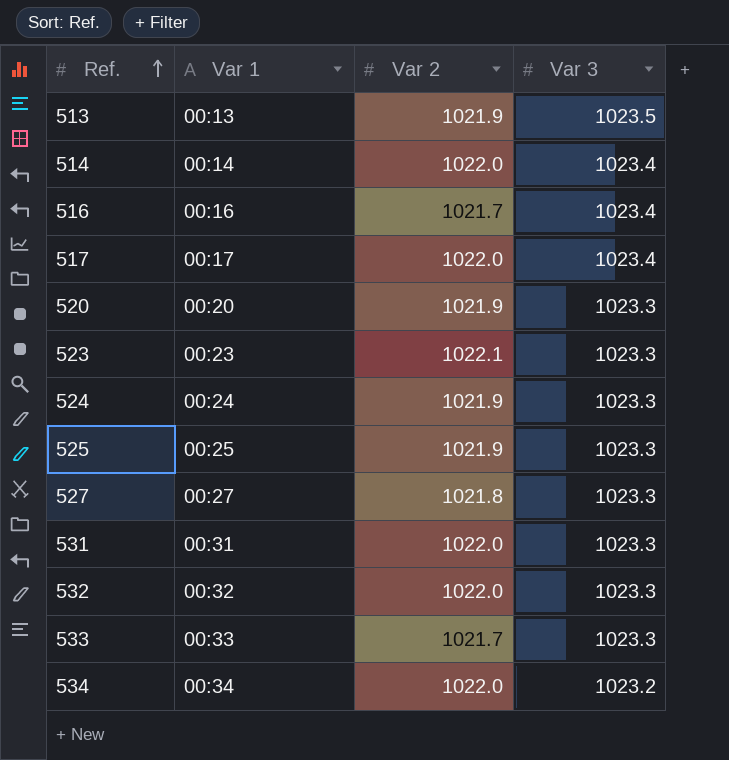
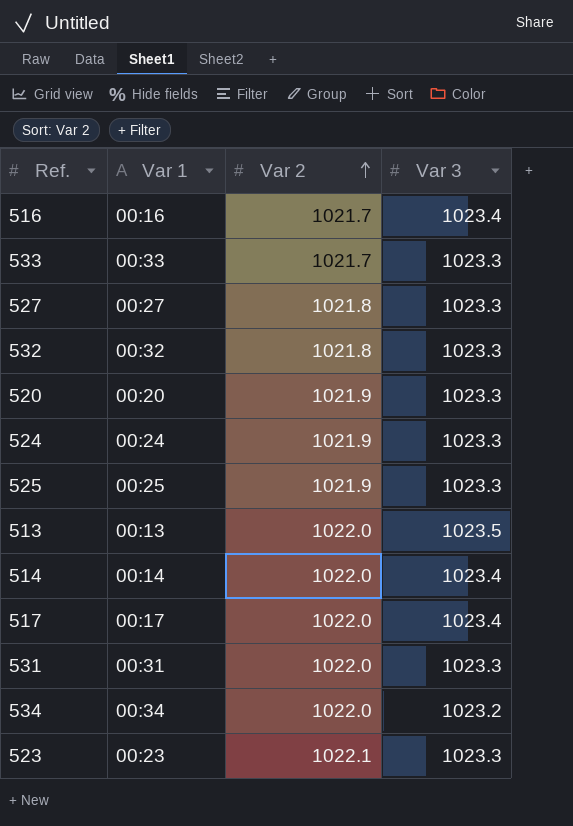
row order: Ref. ascending -> Var 2 ascending
532 | Var 2: 1022.0 -> 1021.8
513 | Var 2: 1021.9 -> 1022.0

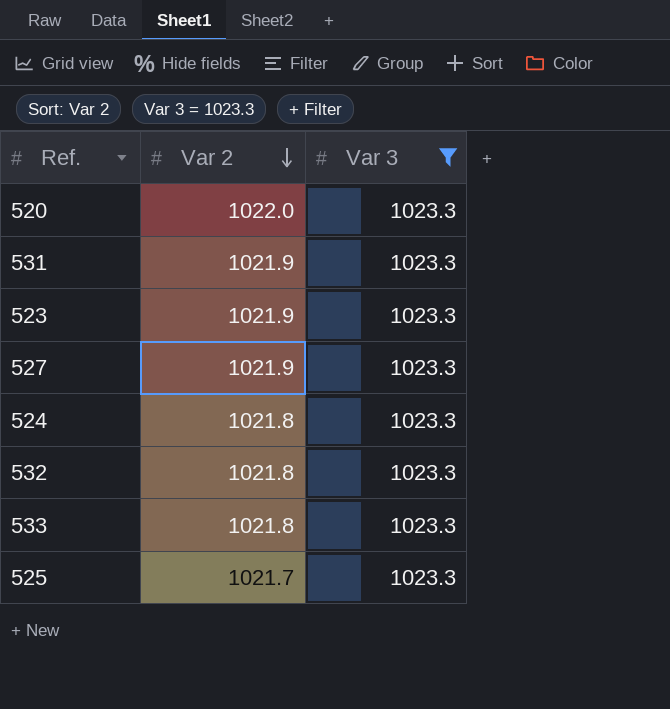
filter: none -> Var 3 = 1023.3
row order: Var 2 ascending -> Var 2 descending
column Var 1 | position: 2 -> none
520 | Var 2: 1021.9 -> 1022.0
531 | Var 2: 1022.0 -> 1021.9
523 | Var 2: 1022.1 -> 1021.9
527 | Var 2: 1021.8 -> 1021.9
524 | Var 2: 1021.9 -> 1021.8
533 | Var 2: 1021.7 -> 1021.8
525 | Var 2: 1021.9 -> 1021.7

